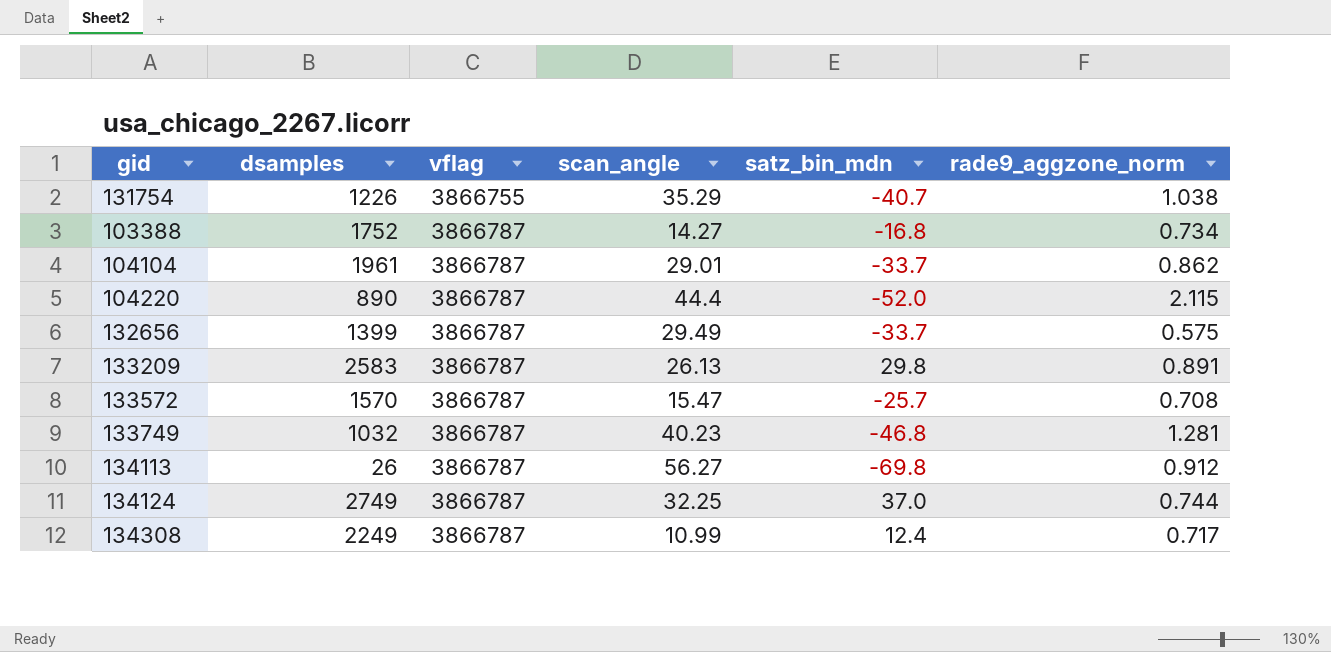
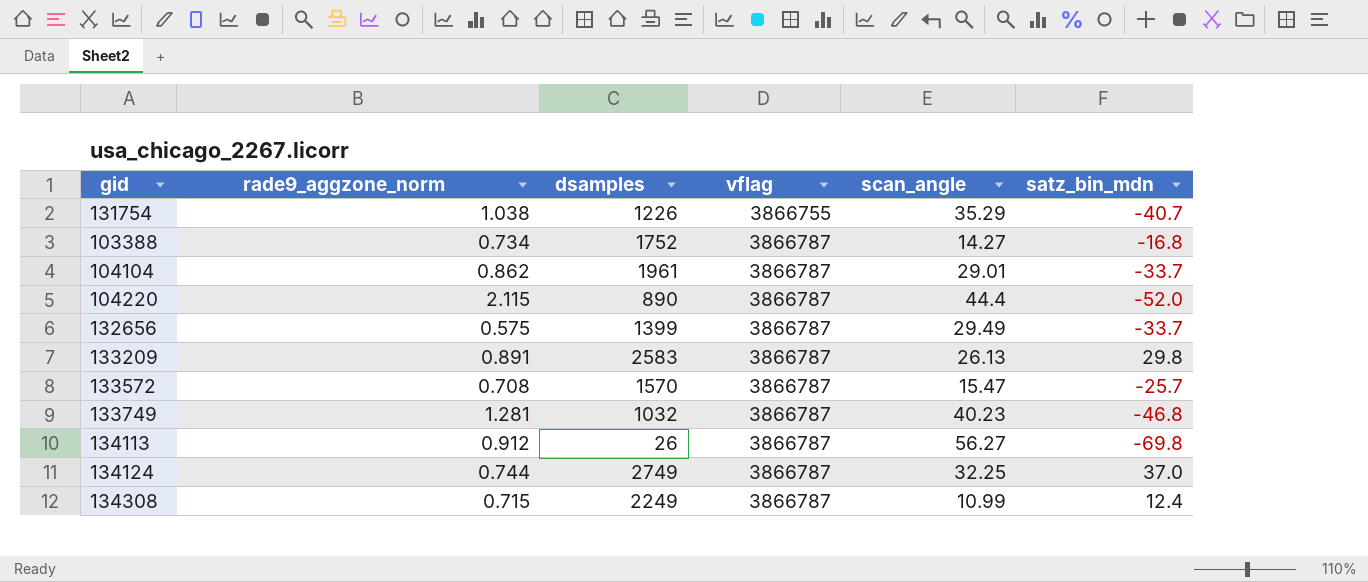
column rade9_aggzone_norm | position: 6 -> 2
134308 | rade9_aggzone_norm: 0.717 -> 0.715

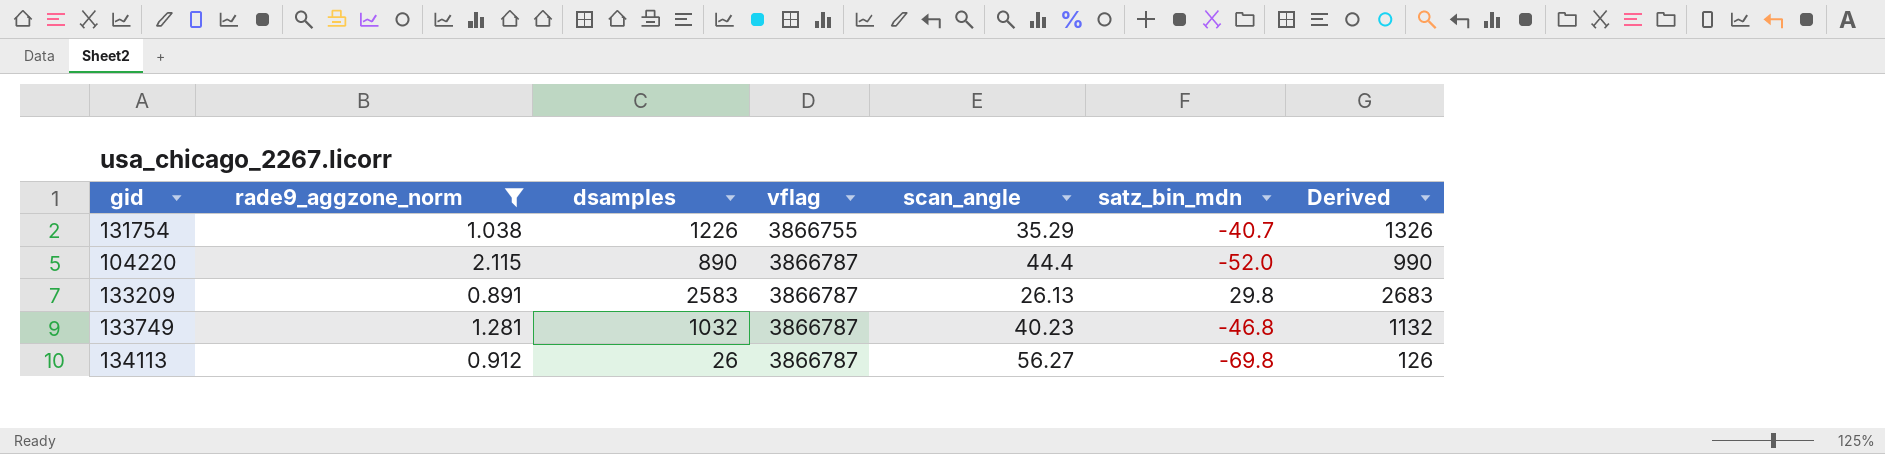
filter: none -> rade9_aggzone_norm >= 0.891
column Derived | formula: none -> [dsamples] + 100

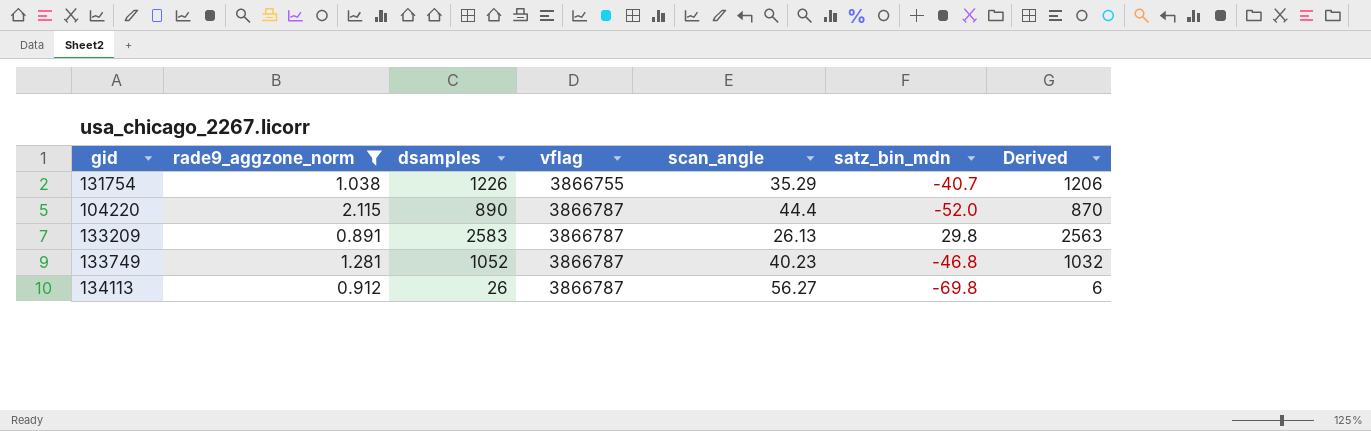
column Derived | formula: [dsamples] + 100 -> [dsamples] - 20
133749 | dsamples: 1032 -> 1052

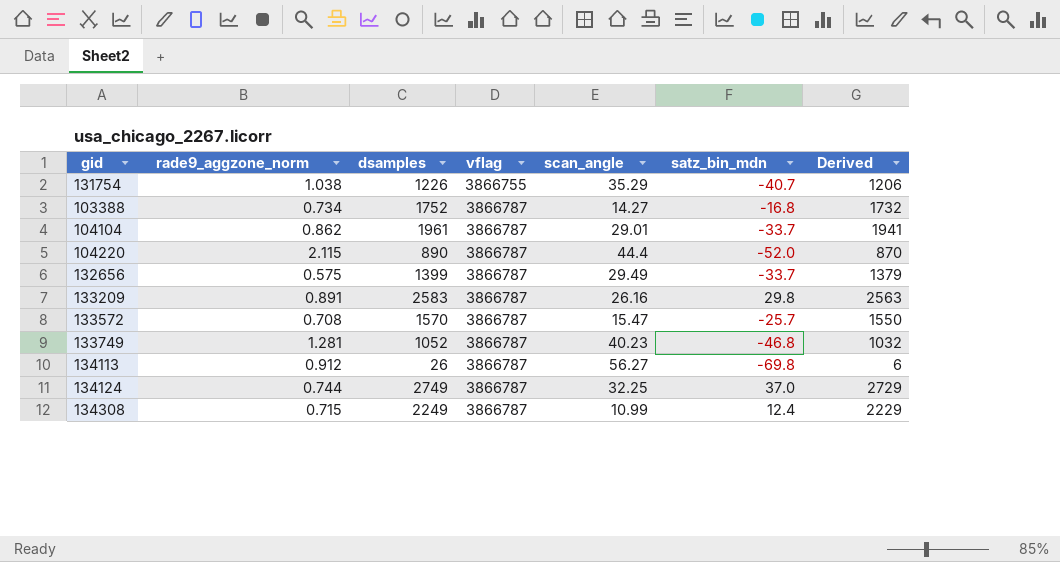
filter: rade9_aggzone_norm >= 0.891 -> none
133209 | scan_angle: 26.13 -> 26.16

